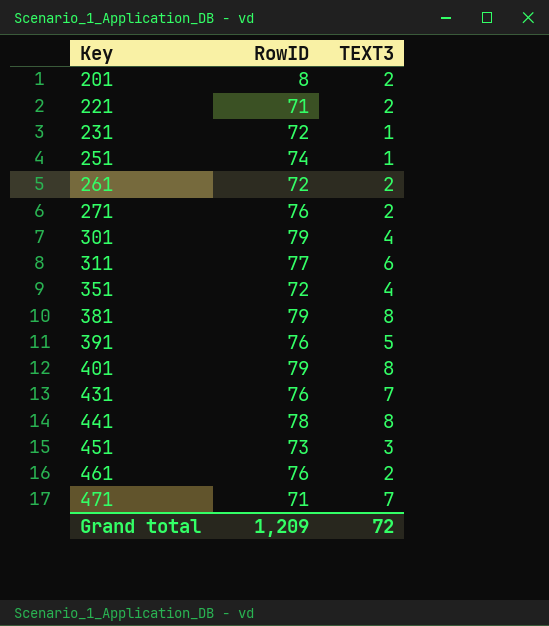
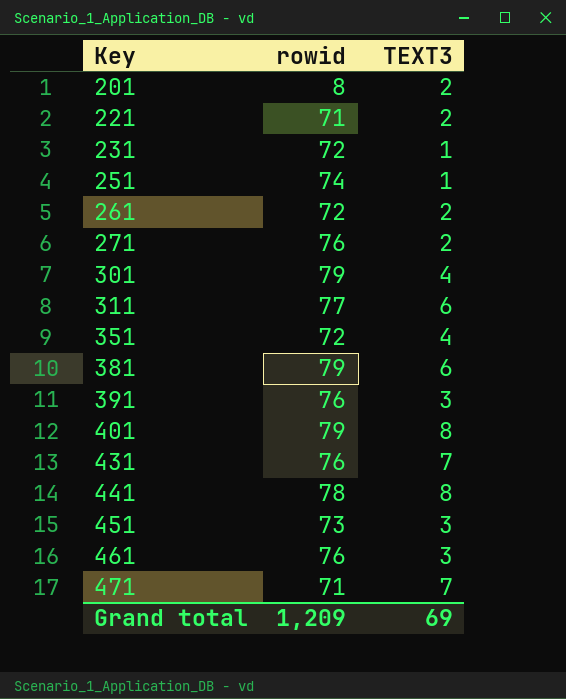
column name: RowID -> rowid
381 | TEXT3: 8 -> 6
391 | TEXT3: 5 -> 3
461 | TEXT3: 2 -> 3
Grand total | TEXT3: 72 -> 69

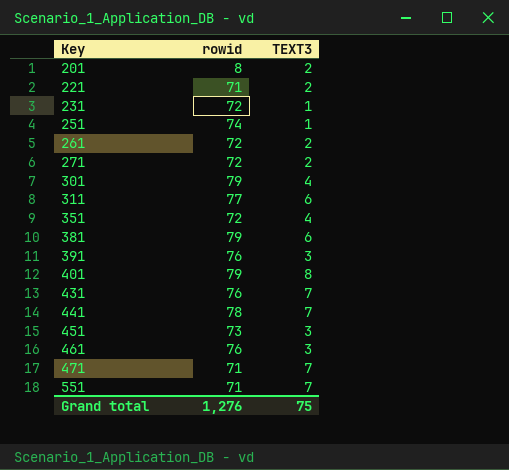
271 | rowid: 76 -> 72
441 | TEXT3: 8 -> 7
row 551: none -> 71 | 7
Grand total | rowid: 1,209 -> 1,276
Grand total | TEXT3: 69 -> 75

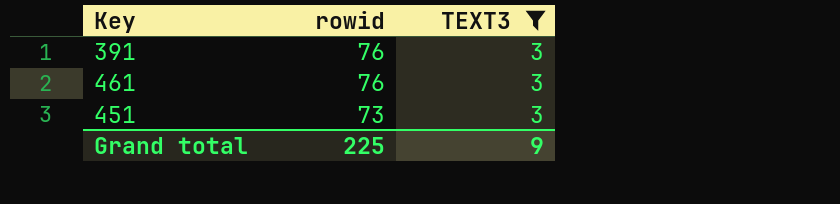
filter: none -> TEXT3 = 3
row order: Key ascending -> rowid descending
Grand total | rowid: 1,276 -> 225
Grand total | TEXT3: 75 -> 9

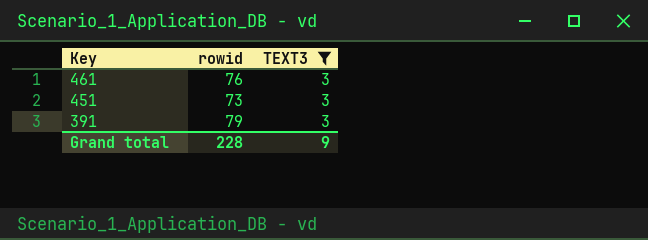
row order: rowid descending -> Key descending
391 | rowid: 76 -> 79
Grand total | rowid: 225 -> 228

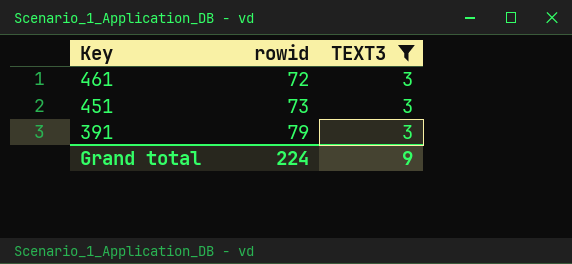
461 | rowid: 76 -> 72
Grand total | rowid: 228 -> 224

